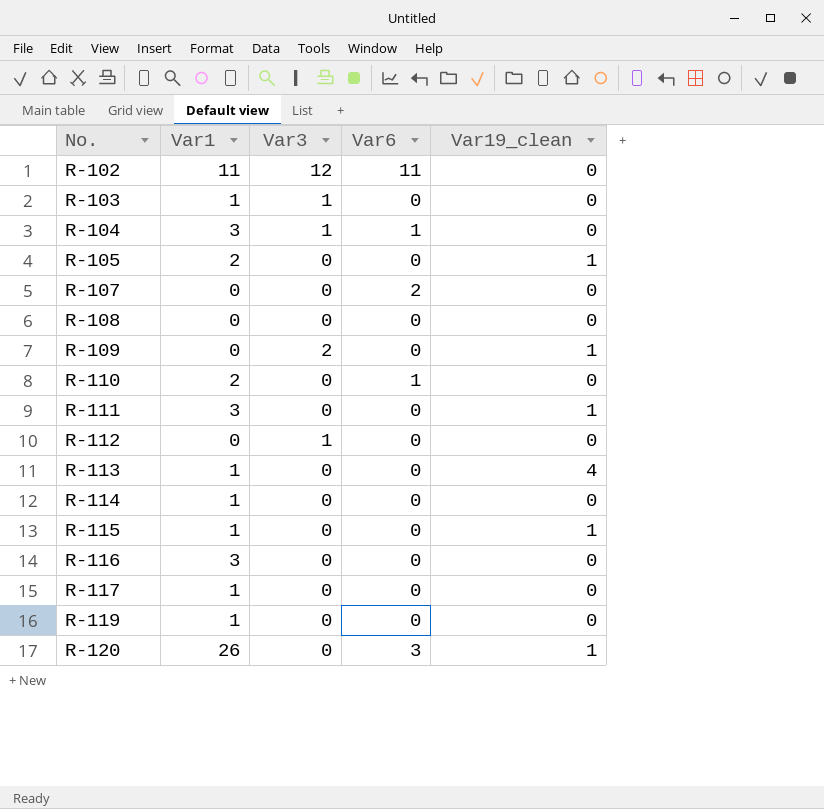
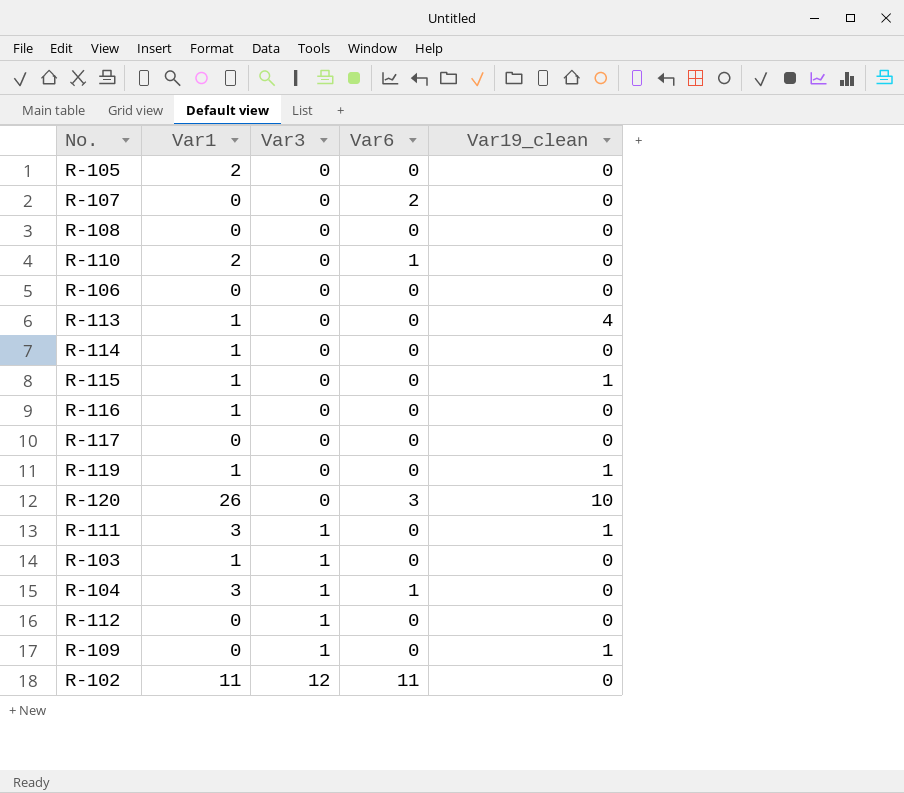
row order: No. ascending -> Var3 ascending
R-105 | Var19_clean: 1 -> 0
row R-106: none -> 0 | 0 | 0 | 0
R-116 | Var1: 3 -> 1
R-117 | Var1: 1 -> 0
R-119 | Var19_clean: 0 -> 1
R-120 | Var19_clean: 1 -> 10
R-111 | Var3: 0 -> 1
R-109 | Var3: 2 -> 1

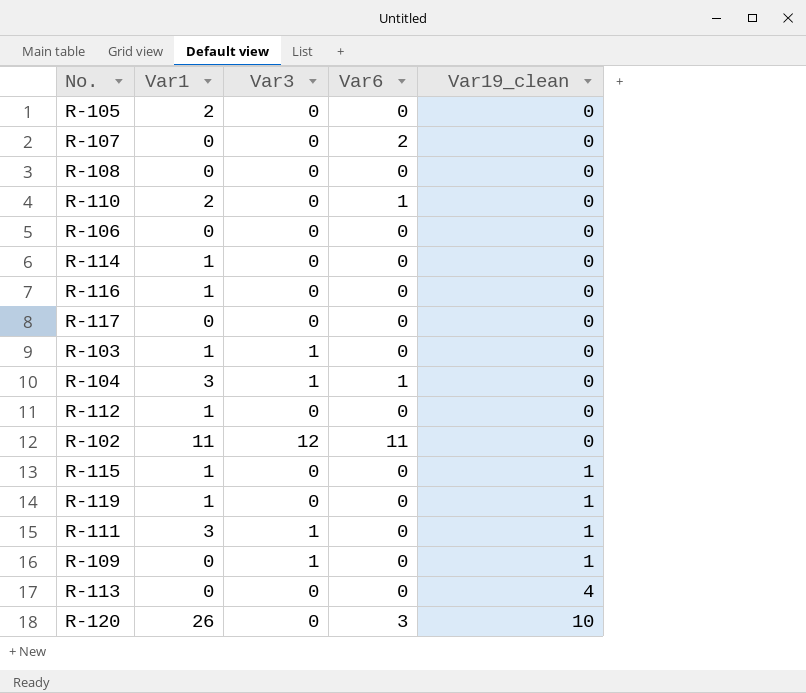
row order: Var3 ascending -> Var19_clean ascending
R-112 | Var1: 0 -> 1
R-112 | Var3: 1 -> 0
R-113 | Var1: 1 -> 0

